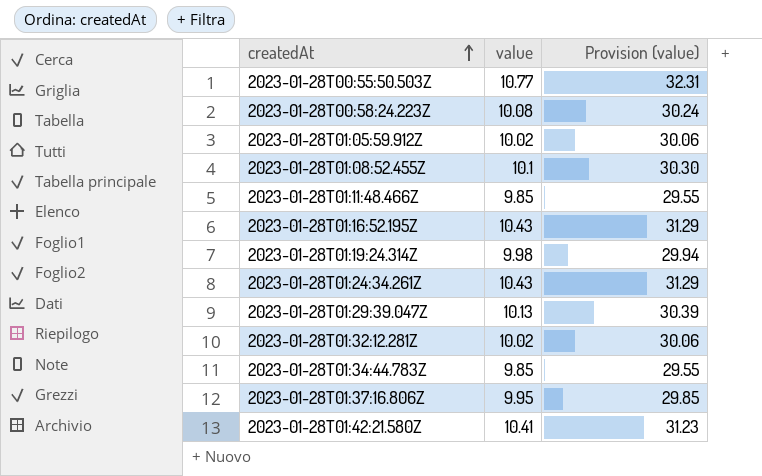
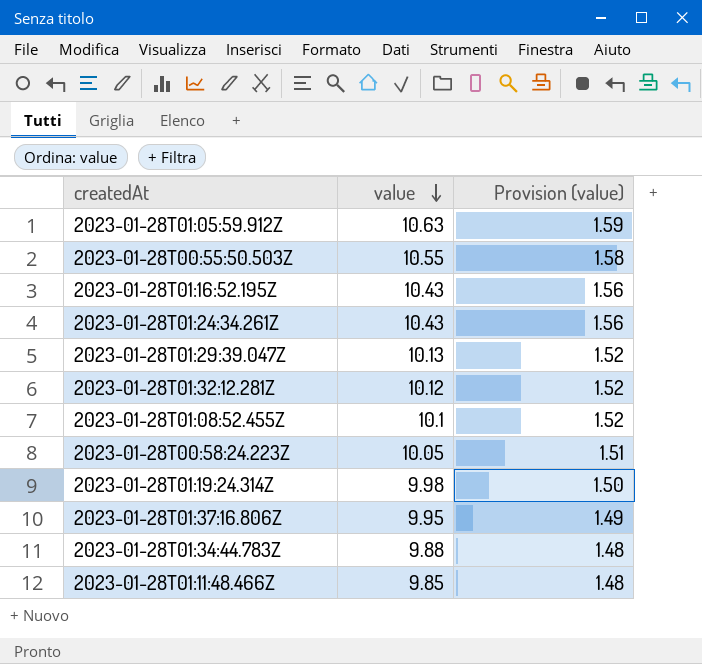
row order: createdAt ascending -> value descending
column Provision (value) | formula: [value] * 3 -> [value] * 0.15
row 2023-01-28T01:42:21.580Z: 10.41 | 31.23 -> none
2023-01-28T01:05:59.912Z | value: 10.02 -> 10.63
2023-01-28T00:55:50.503Z | value: 10.77 -> 10.55
2023-01-28T01:32:12.281Z | value: 10.02 -> 10.12
2023-01-28T00:58:24.223Z | value: 10.08 -> 10.05
2023-01-28T01:34:44.783Z | value: 9.85 -> 9.88

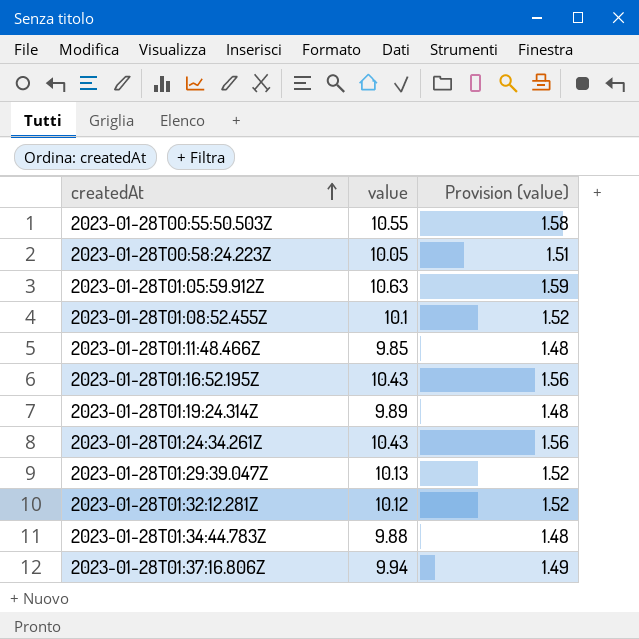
row order: value descending -> createdAt ascending
2023-01-28T01:19:24.314Z | value: 9.98 -> 9.89
2023-01-28T01:19:24.314Z | Provision (value): 1.50 -> 1.48
2023-01-28T01:37:16.806Z | value: 9.95 -> 9.94

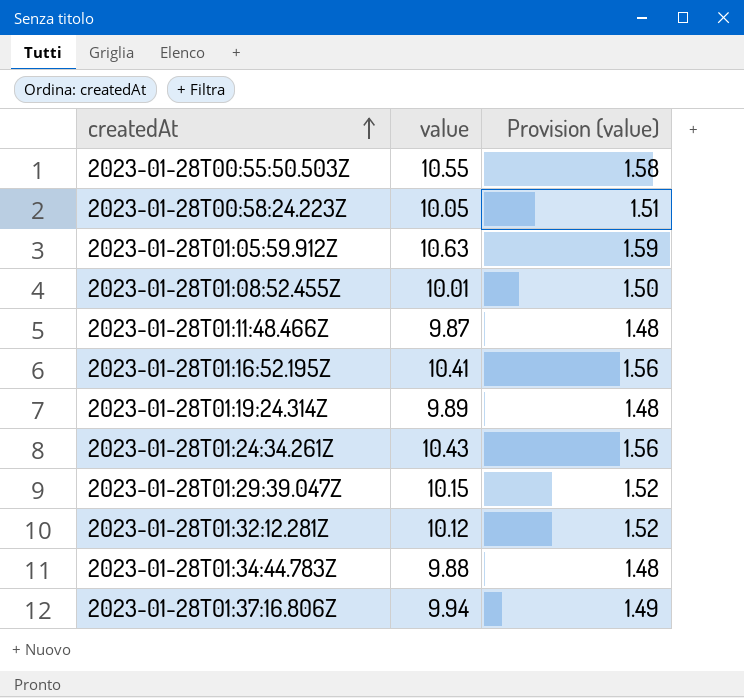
2023-01-28T01:08:52.455Z | value: 10.1 -> 10.01
2023-01-28T01:08:52.455Z | Provision (value): 1.52 -> 1.50
2023-01-28T01:11:48.466Z | value: 9.85 -> 9.87
2023-01-28T01:16:52.195Z | value: 10.43 -> 10.41
2023-01-28T01:29:39.047Z | value: 10.13 -> 10.15

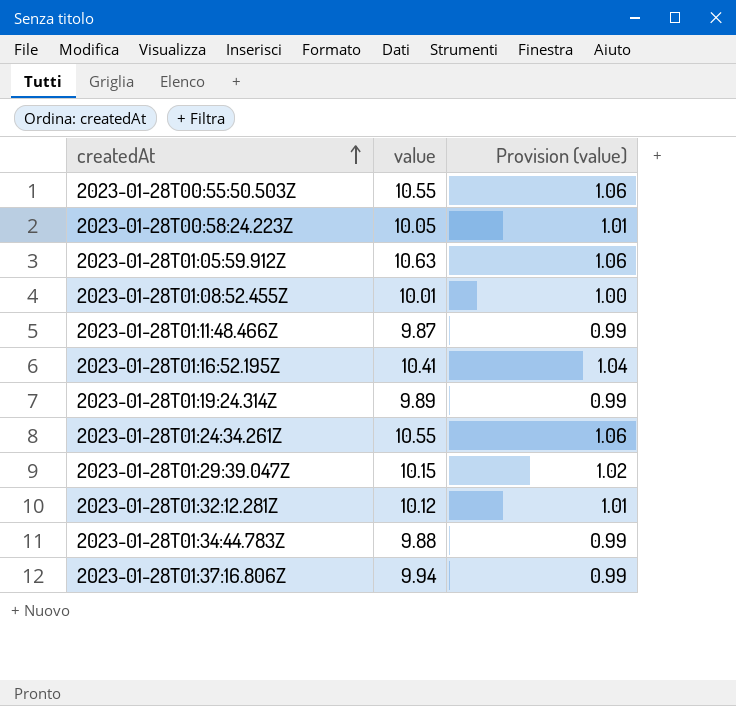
column Provision (value) | formula: [value] * 0.15 -> [value] * 0.1
2023-01-28T01:24:34.261Z | value: 10.43 -> 10.55

